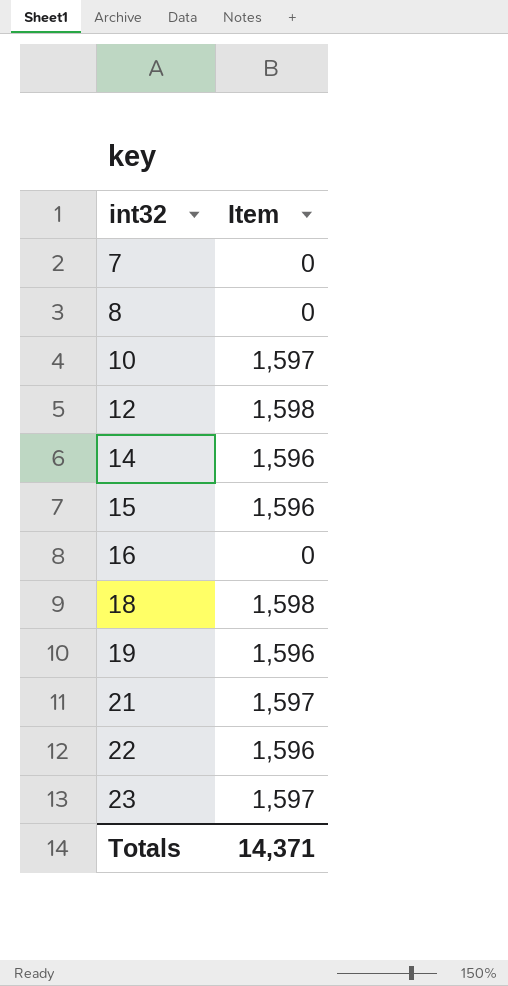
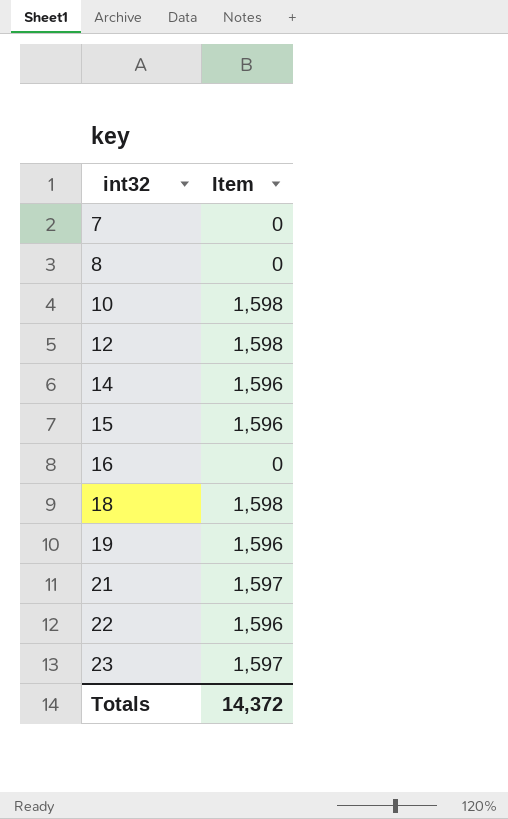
10 | Item: 1,597 -> 1,598
Totals | Item: 14,371 -> 14,372

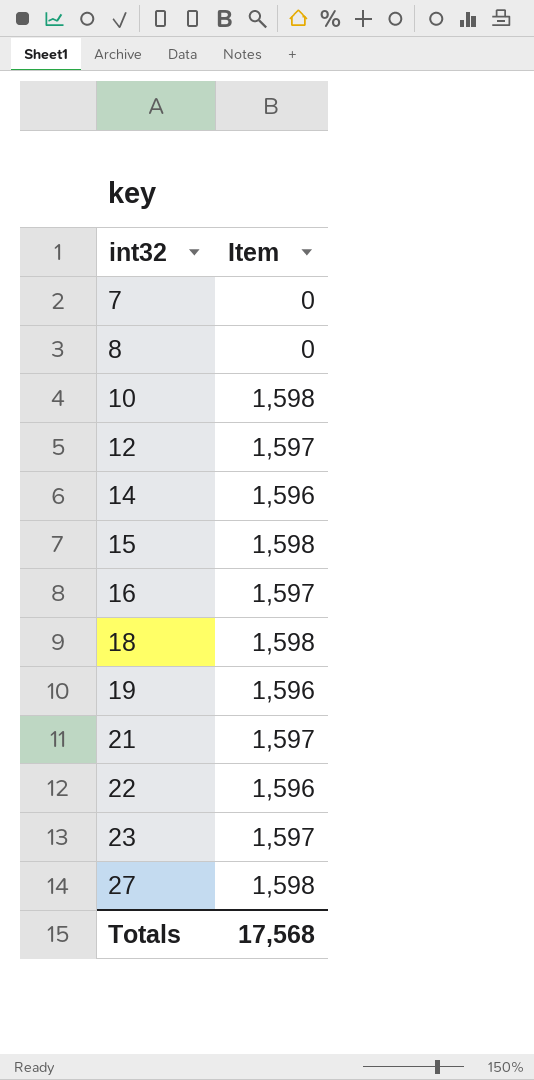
12 | Item: 1,598 -> 1,597
15 | Item: 1,596 -> 1,598
16 | Item: 0 -> 1,597
row 27: none -> 1,598
Totals | Item: 14,372 -> 17,568

